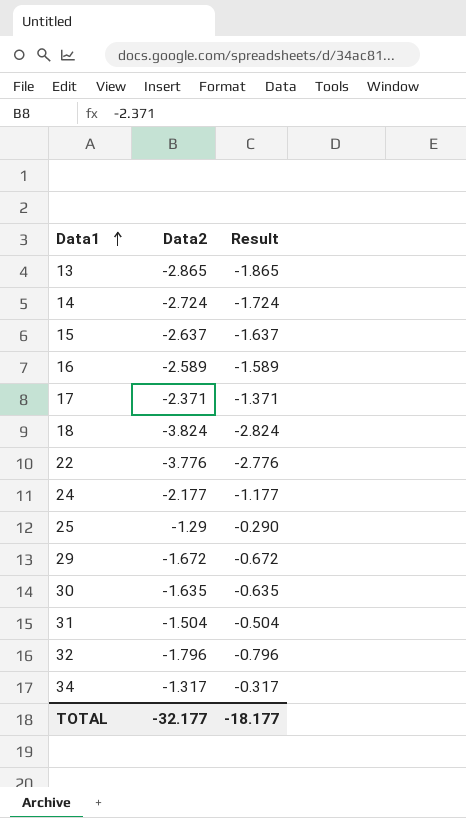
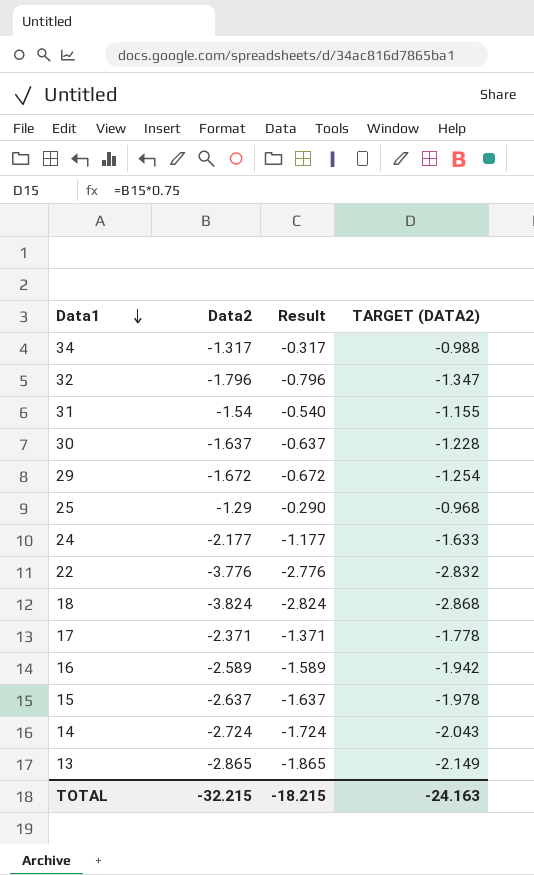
row order: Data1 ascending -> Data1 descending
column TARGET (DATA2) | formula: none -> [Data2] * 0.75
31 | Data2: -1.504 -> -1.54
31 | Result: -0.504 -> -0.540
30 | Data2: -1.635 -> -1.637
30 | Result: -0.635 -> -0.637
TOTAL | Data2: -32.177 -> -32.215
TOTAL | Result: -18.177 -> -18.215

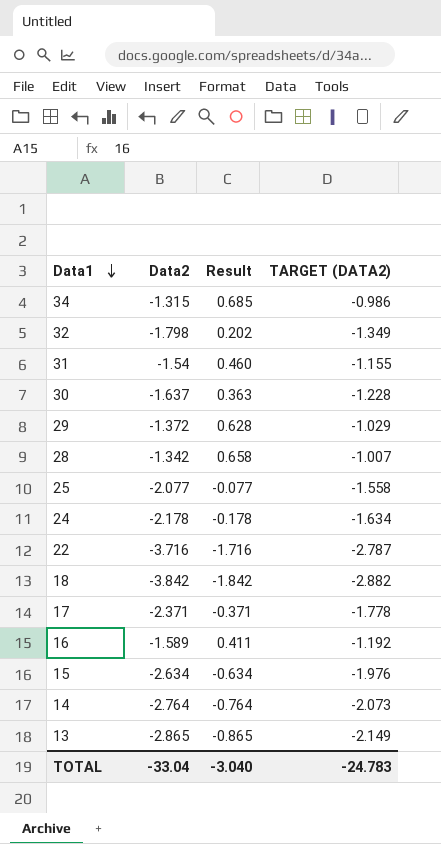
column Result | formula: [Data2] + 1 -> [Data2] + 2
34 | Data2: -1.317 -> -1.315
34 | TARGET (DATA2): -0.988 -> -0.986
32 | Data2: -1.796 -> -1.798
32 | TARGET (DATA2): -1.347 -> -1.349
29 | Data2: -1.672 -> -1.372
29 | TARGET (DATA2): -1.254 -> -1.029
row 28: none -> -1.342 | 0.658 | -1.007
25 | Data2: -1.29 -> -2.077
25 | TARGET (DATA2): -0.968 -> -1.558
24 | Data2: -2.177 -> -2.178
24 | TARGET (DATA2): -1.633 -> -1.634
22 | Data2: -3.776 -> -3.716
22 | TARGET (DATA2): -2.832 -> -2.787
18 | Data2: -3.824 -> -3.842
18 | TARGET (DATA2): -2.868 -> -2.882
16 | Data2: -2.589 -> -1.589
16 | TARGET (DATA2): -1.942 -> -1.192
15 | Data2: -2.637 -> -2.634
15 | TARGET (DATA2): -1.978 -> -1.976
14 | Data2: -2.724 -> -2.764
14 | TARGET (DATA2): -2.043 -> -2.073
TOTAL | Data2: -32.215 -> -33.04
TOTAL | Result: -18.215 -> -3.040
TOTAL | TARGET (DATA2): -24.163 -> -24.783

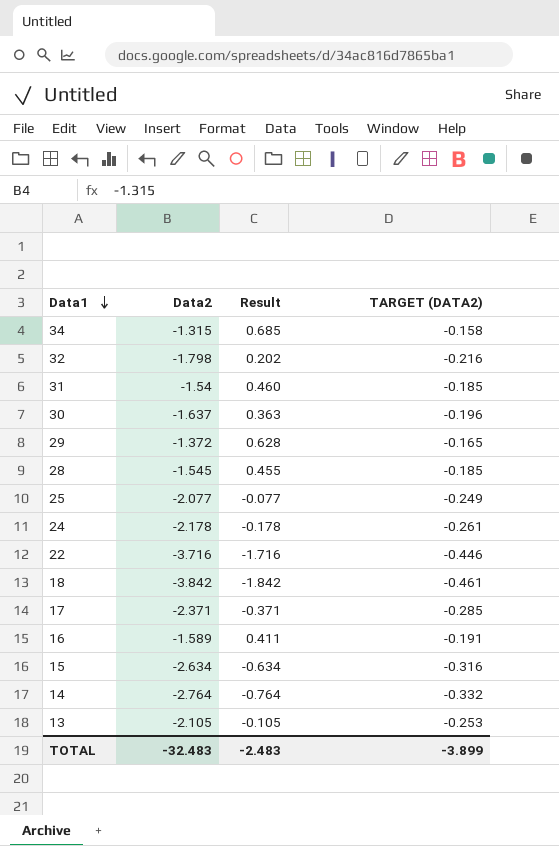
column TARGET (DATA2) | formula: [Data2] * 0.75 -> [Data2] * 0.12
28 | Data2: -1.342 -> -1.545
28 | Result: 0.658 -> 0.455
13 | Data2: -2.865 -> -2.105
13 | Result: -0.865 -> -0.105
TOTAL | Data2: -33.04 -> -32.483
TOTAL | Result: -3.040 -> -2.483
TOTAL | TARGET (DATA2): -24.783 -> -3.899

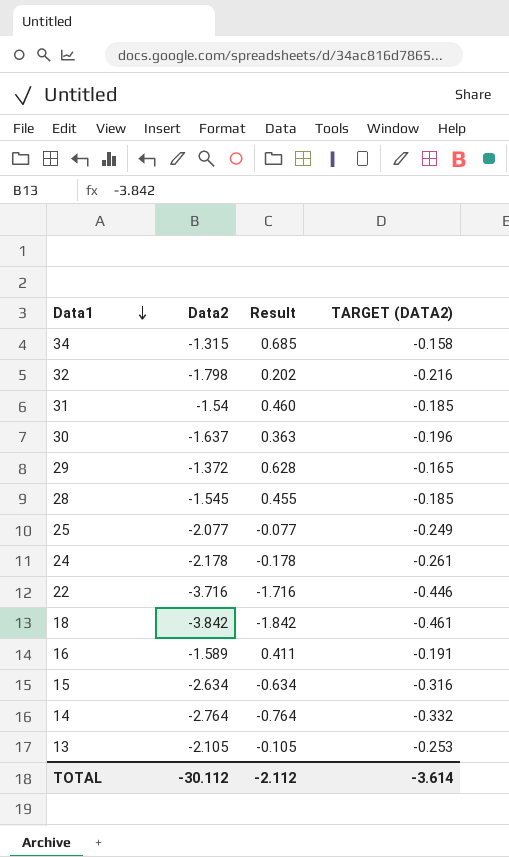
row 17: -2.371 | -0.371 | -0.285 -> none
TOTAL | Data2: -32.483 -> -30.112
TOTAL | Result: -2.483 -> -2.112
TOTAL | TARGET (DATA2): -3.899 -> -3.614

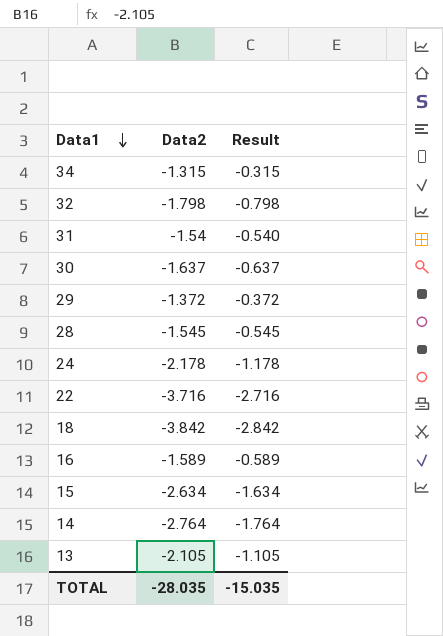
column TARGET (DATA2) | formula: [Data2] * 0.12 -> none
column Result | formula: [Data2] + 2 -> [Data2] + 1
row 25: -2.077 | -0.077 | -0.249 -> none
TOTAL | Data2: -30.112 -> -28.035
TOTAL | Result: -2.112 -> -15.035

